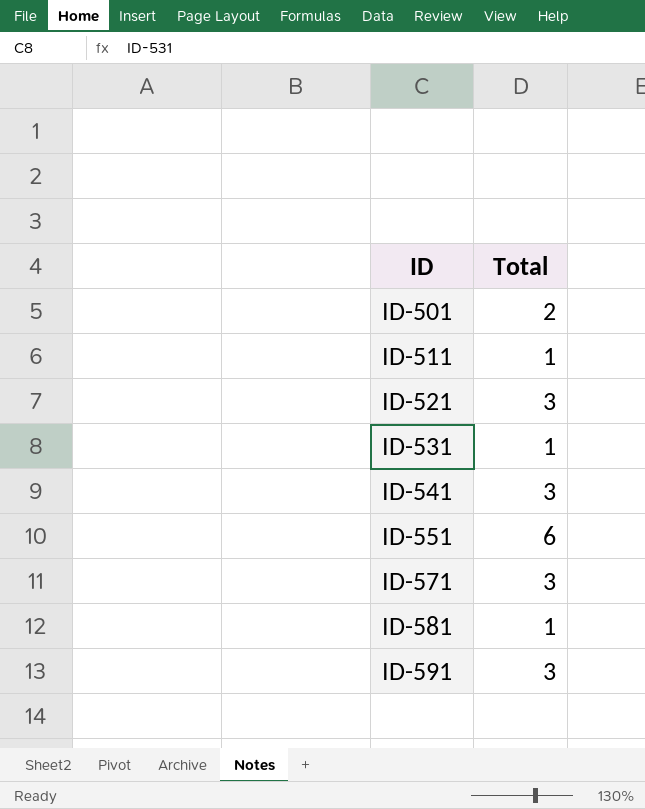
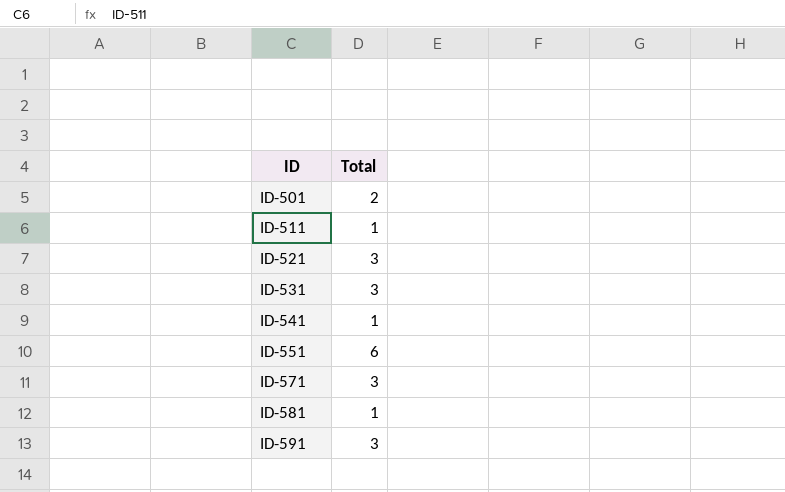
ID-531 | Total: 1 -> 3
ID-541 | Total: 3 -> 1

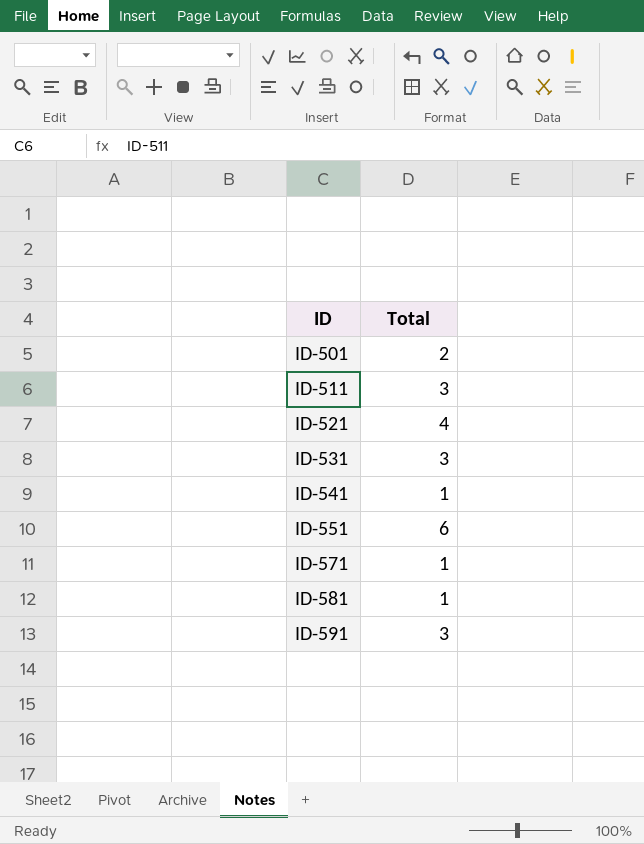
ID-511 | Total: 1 -> 3
ID-521 | Total: 3 -> 4
ID-571 | Total: 3 -> 1

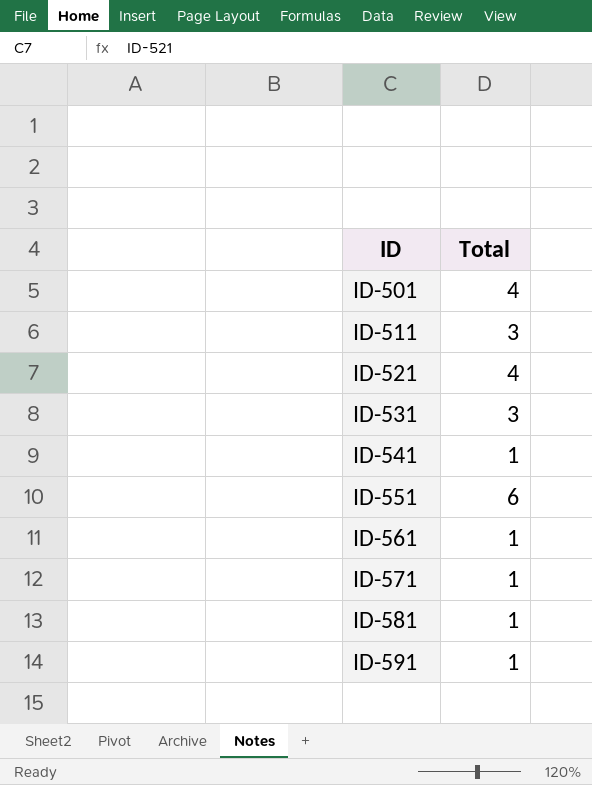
ID-501 | Total: 2 -> 4
row ID-561: none -> 1
ID-591 | Total: 3 -> 1

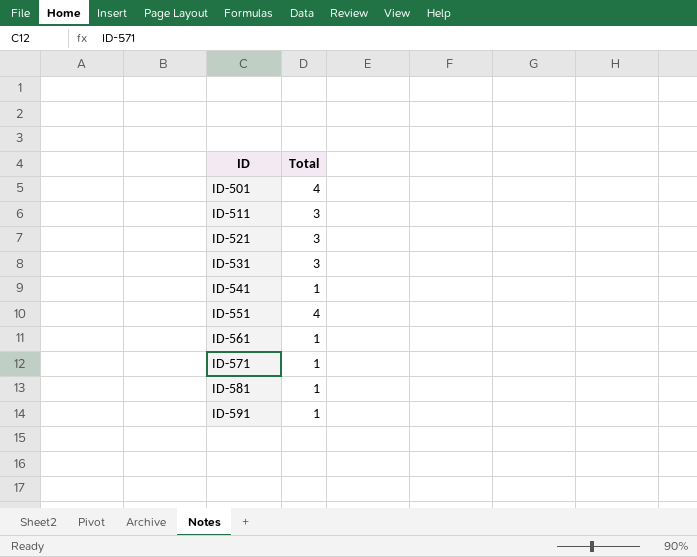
ID-521 | Total: 4 -> 3
ID-551 | Total: 6 -> 4

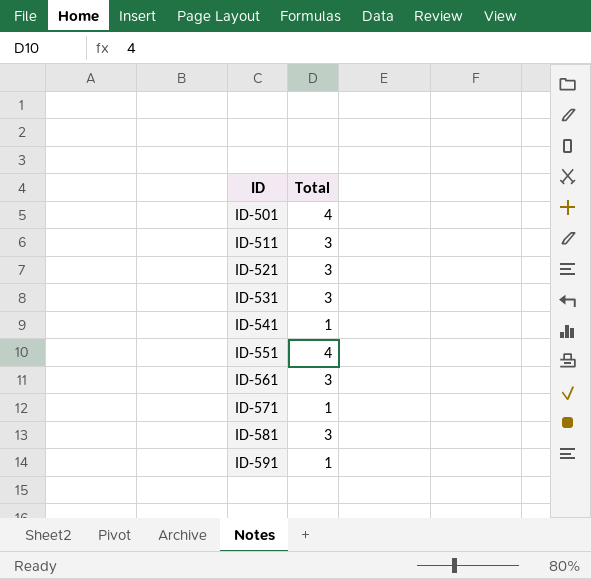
ID-561 | Total: 1 -> 3
ID-581 | Total: 1 -> 3

